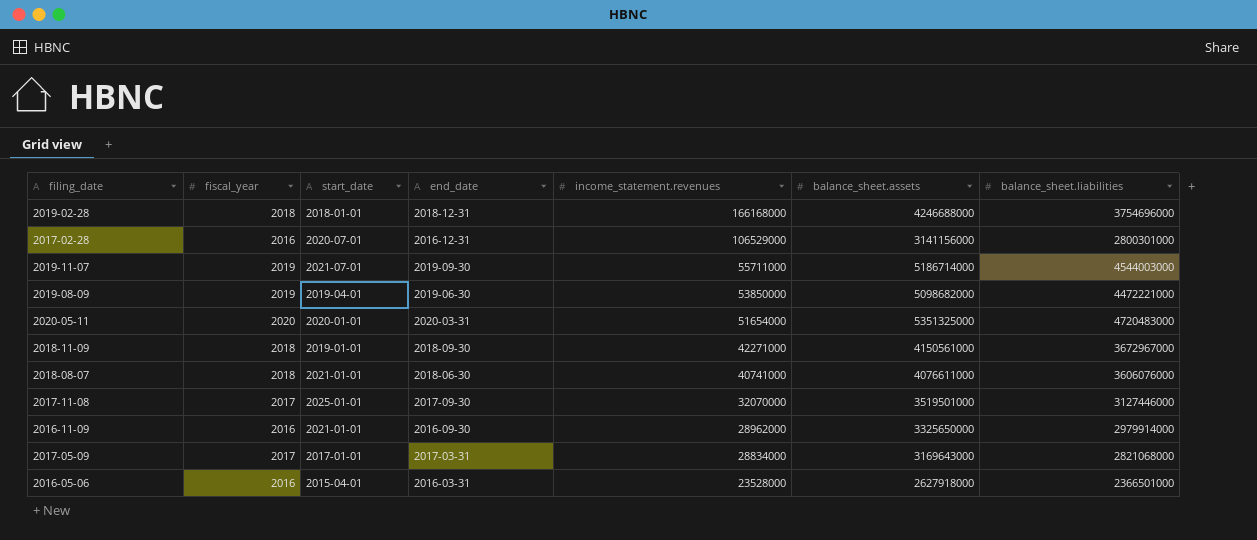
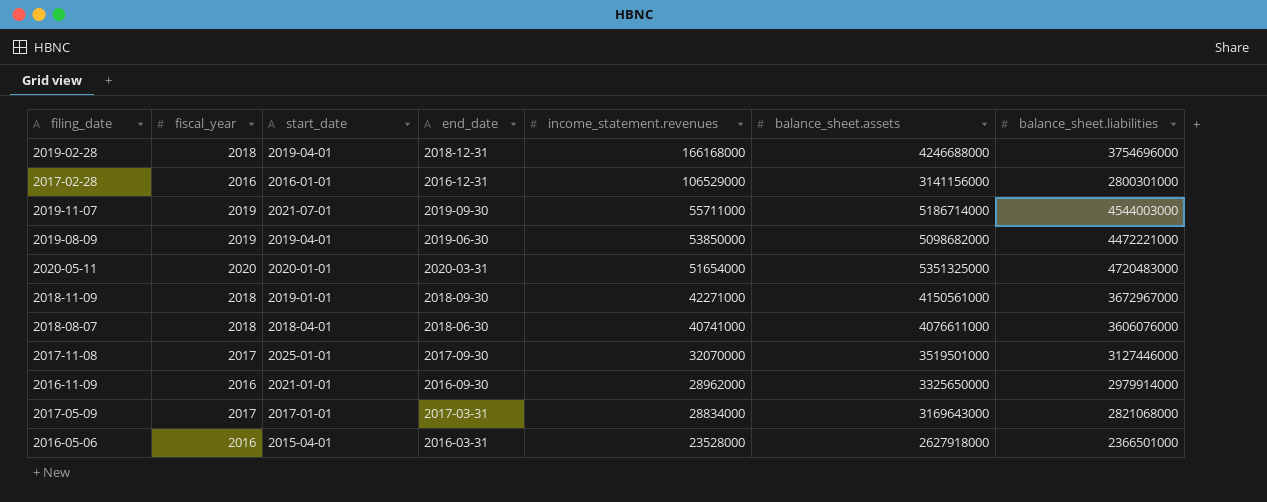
2019-02-28 | start_date: 2018-01-01 -> 2019-04-01
2017-02-28 | start_date: 2020-07-01 -> 2016-01-01
2018-08-07 | start_date: 2021-01-01 -> 2018-04-01

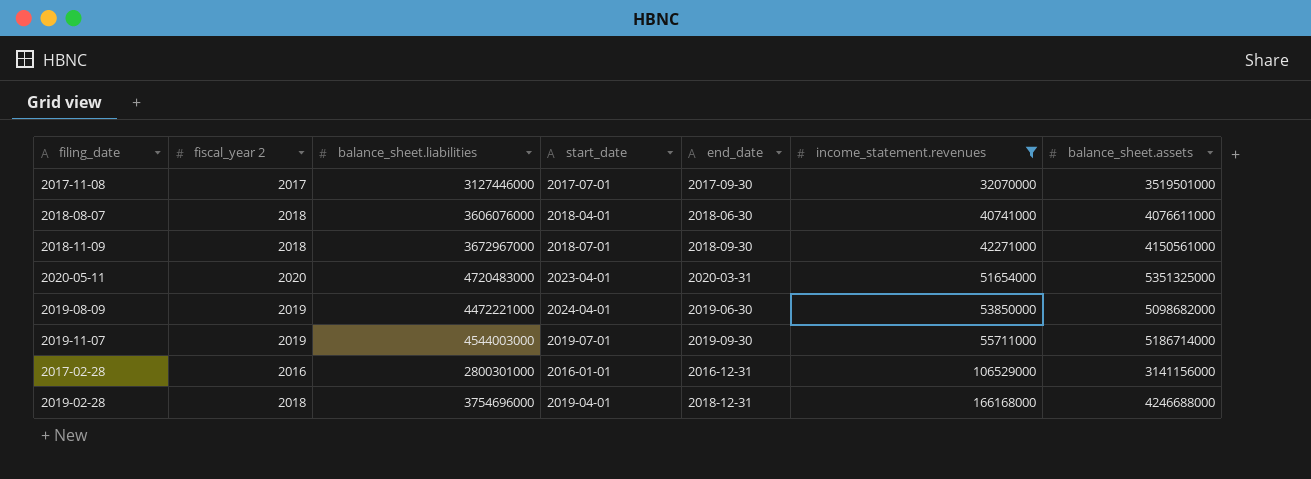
filter: none -> income_statement.revenues >= 32070000
row order: income_statement.revenues descending -> income_statement.revenues ascending
column name: fiscal_year -> fiscal_year 2
column balance_sheet.liabilities | position: 7 -> 3
2017-11-08 | start_date: 2025-01-01 -> 2017-07-01
2018-11-09 | start_date: 2019-01-01 -> 2018-07-01
2020-05-11 | start_date: 2020-01-01 -> 2023-04-01
2019-08-09 | start_date: 2019-04-01 -> 2024-04-01
2019-11-07 | start_date: 2021-07-01 -> 2019-07-01

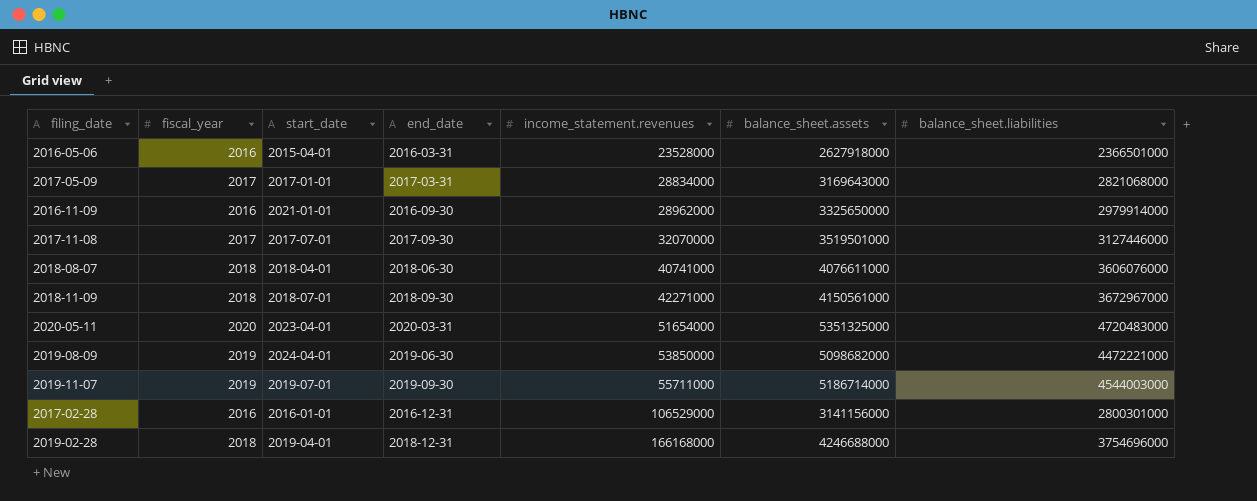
filter: income_statement.revenues >= 32070000 -> none
column name: fiscal_year 2 -> fiscal_year
column balance_sheet.liabilities | position: 3 -> 7

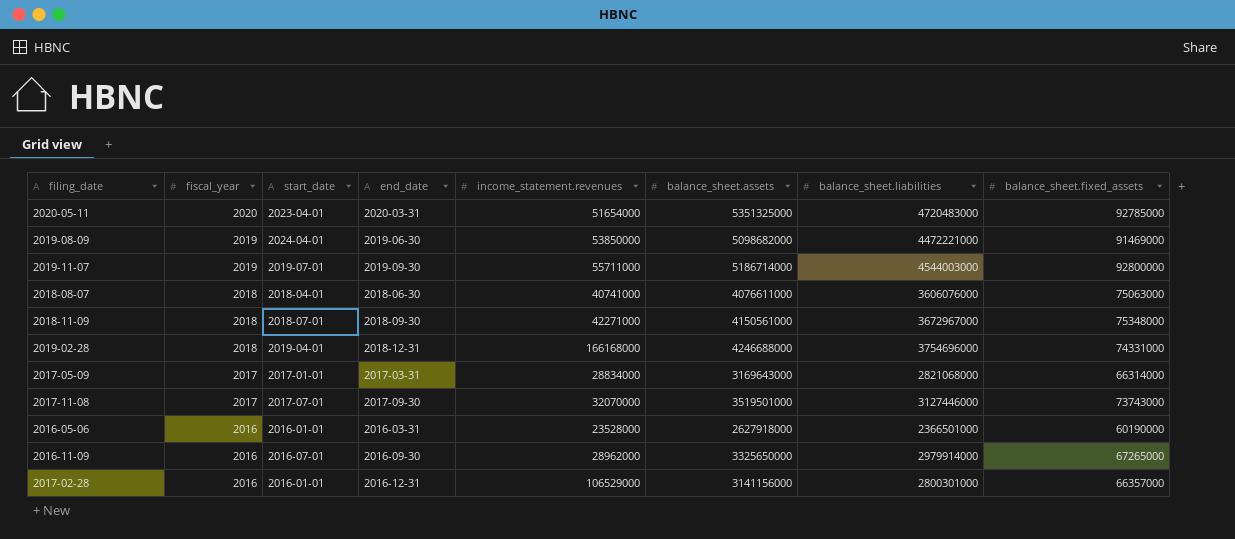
row order: income_statement.revenues ascending -> fiscal_year descending
column balance_sheet.fixed_assets | position: none -> 8
2016-05-06 | start_date: 2015-04-01 -> 2016-01-01
2016-11-09 | start_date: 2021-01-01 -> 2016-07-01

